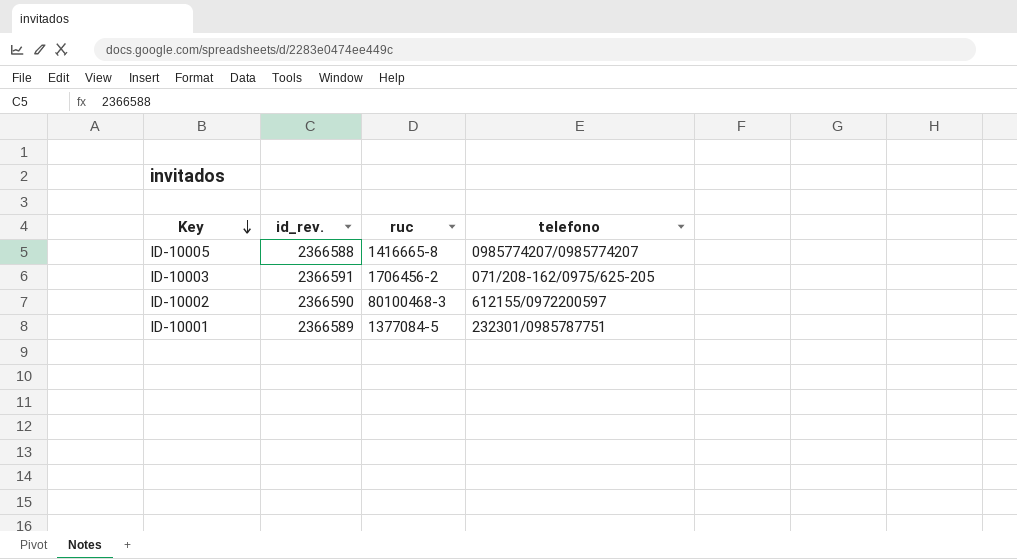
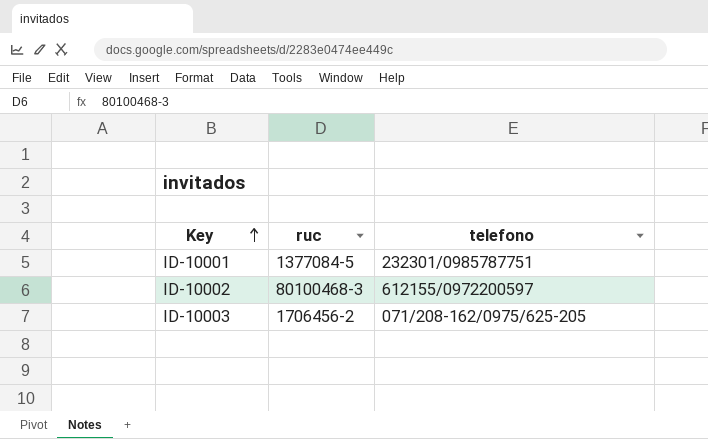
row order: Key descending -> Key ascending
column id_rev. | position: 2 -> none
row ID-10005: 2366588 | 1416665-8 | 0985774207/0985774207 -> none

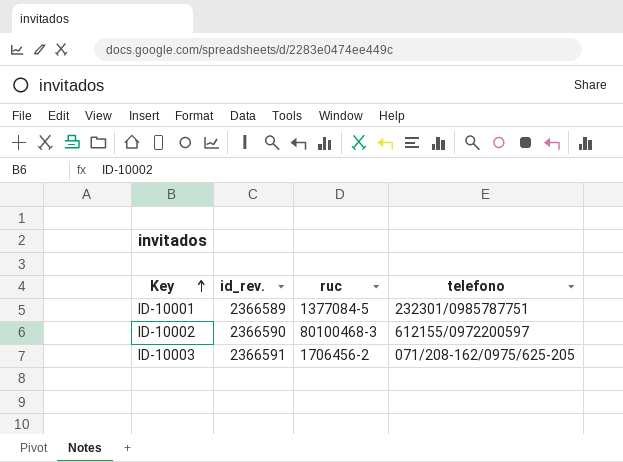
column id_rev. | position: none -> 2

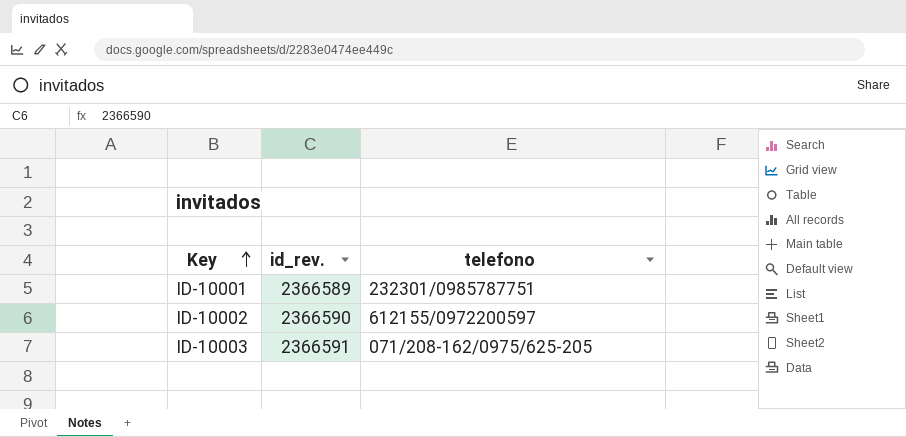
column ruc | position: 3 -> none

